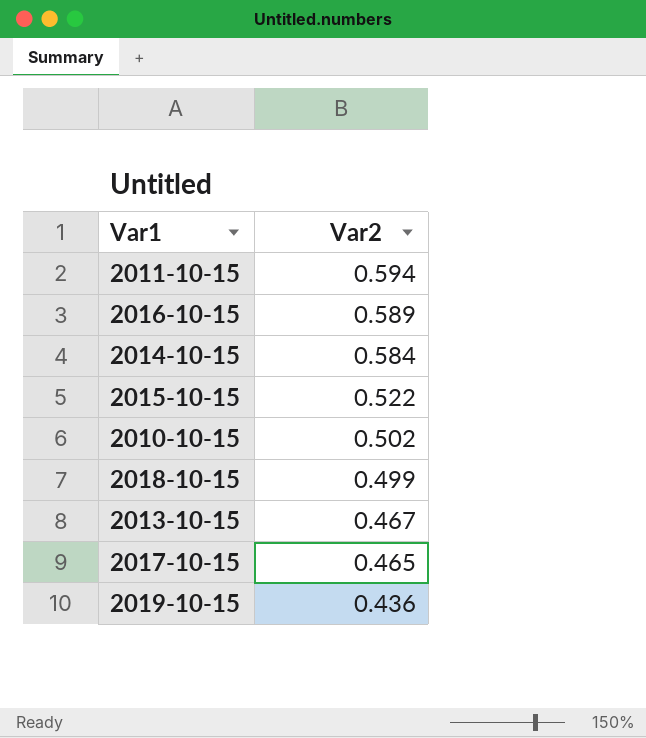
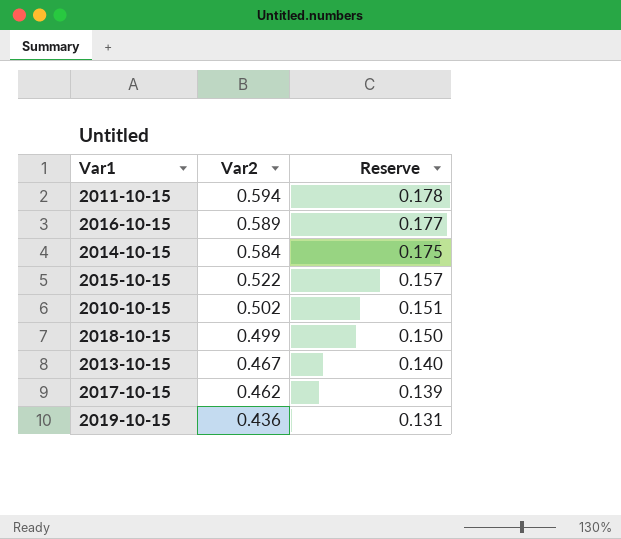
column Reserve | formula: none -> [Var2] * 0.3
2017-10-15 | Var2: 0.465 -> 0.462

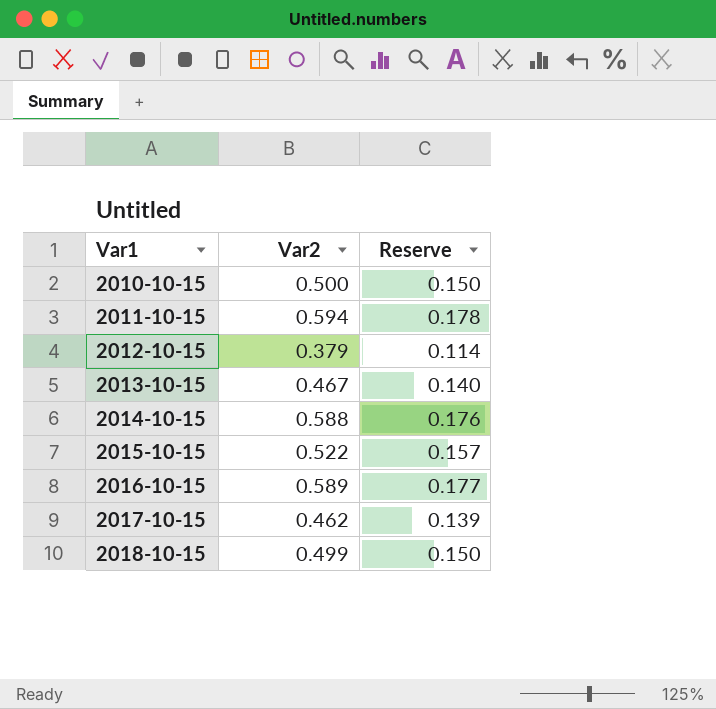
row order: Var2 descending -> Var1 ascending
row 2019-10-15: 0.436 | 0.131 -> none
2010-10-15 | Var2: 0.502 -> 0.500
2010-10-15 | Reserve: 0.151 -> 0.150
row 2012-10-15: none -> 0.379 | 0.114
2014-10-15 | Var2: 0.584 -> 0.588
2014-10-15 | Reserve: 0.175 -> 0.176

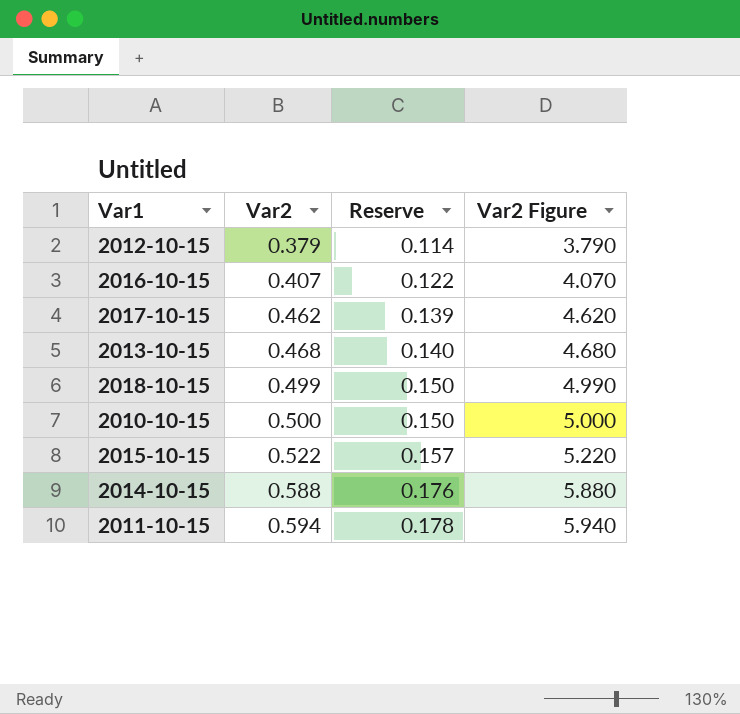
row order: Var1 ascending -> Var2 ascending
column Var2 Figure | formula: none -> [Var2] * 10
2016-10-15 | Var2: 0.589 -> 0.407
2016-10-15 | Reserve: 0.177 -> 0.122
2013-10-15 | Var2: 0.467 -> 0.468

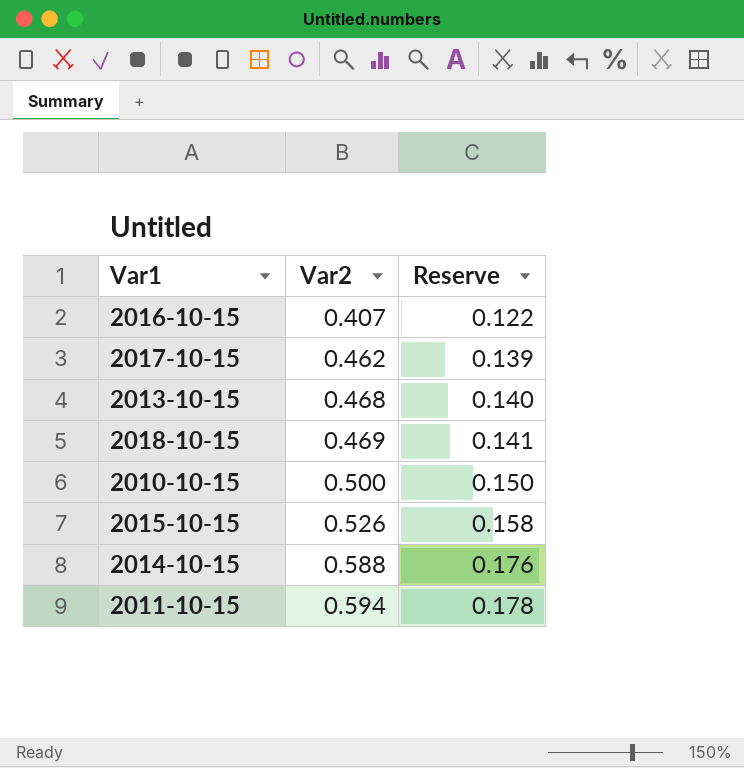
column Var2 Figure | formula: [Var2] * 10 -> none
row 2012-10-15: 0.379 | 0.114 | 3.790 -> none
2018-10-15 | Var2: 0.499 -> 0.469
2018-10-15 | Reserve: 0.150 -> 0.141
2015-10-15 | Var2: 0.522 -> 0.526
2015-10-15 | Reserve: 0.157 -> 0.158

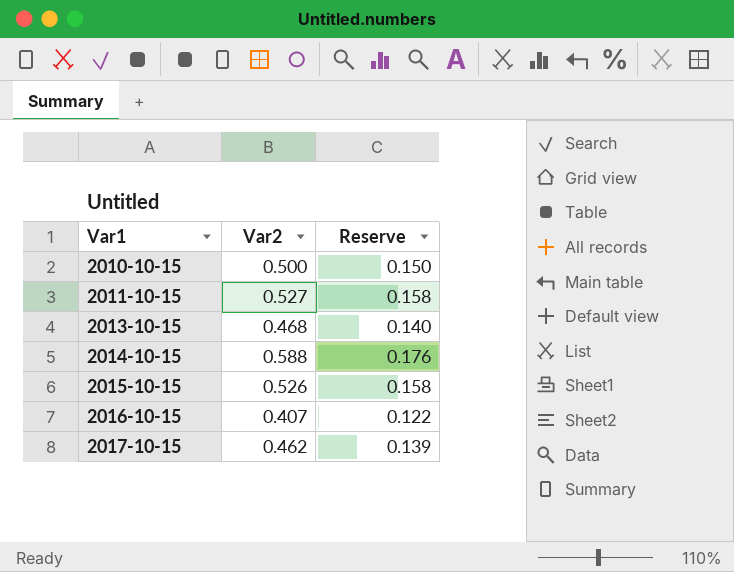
row order: Var2 ascending -> Var1 ascending
row 2018-10-15: 0.469 | 0.141 -> none
2011-10-15 | Var2: 0.594 -> 0.527
2011-10-15 | Reserve: 0.178 -> 0.158

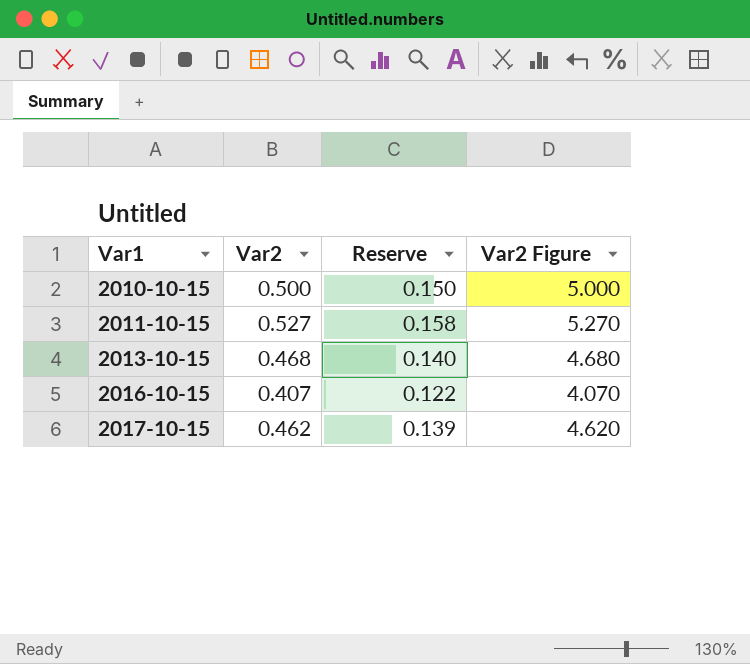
column Var2 Figure | formula: none -> [Var2] * 10
row 2014-10-15: 0.588 | 0.176 -> none
row 2015-10-15: 0.526 | 0.158 -> none

